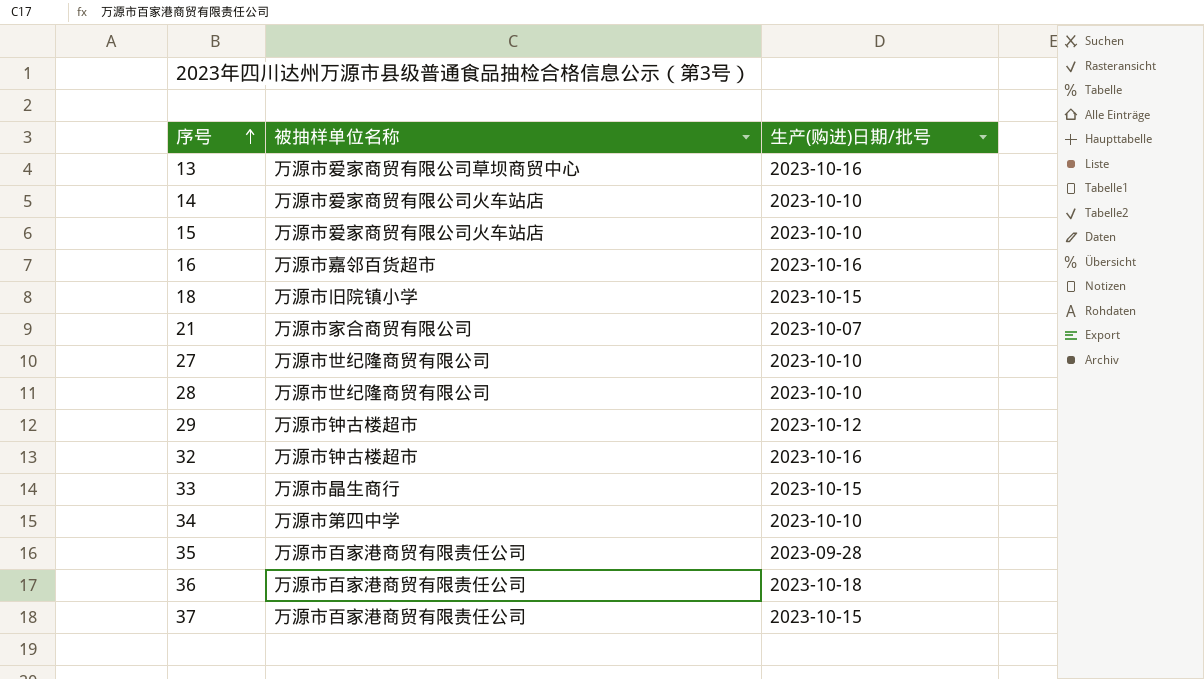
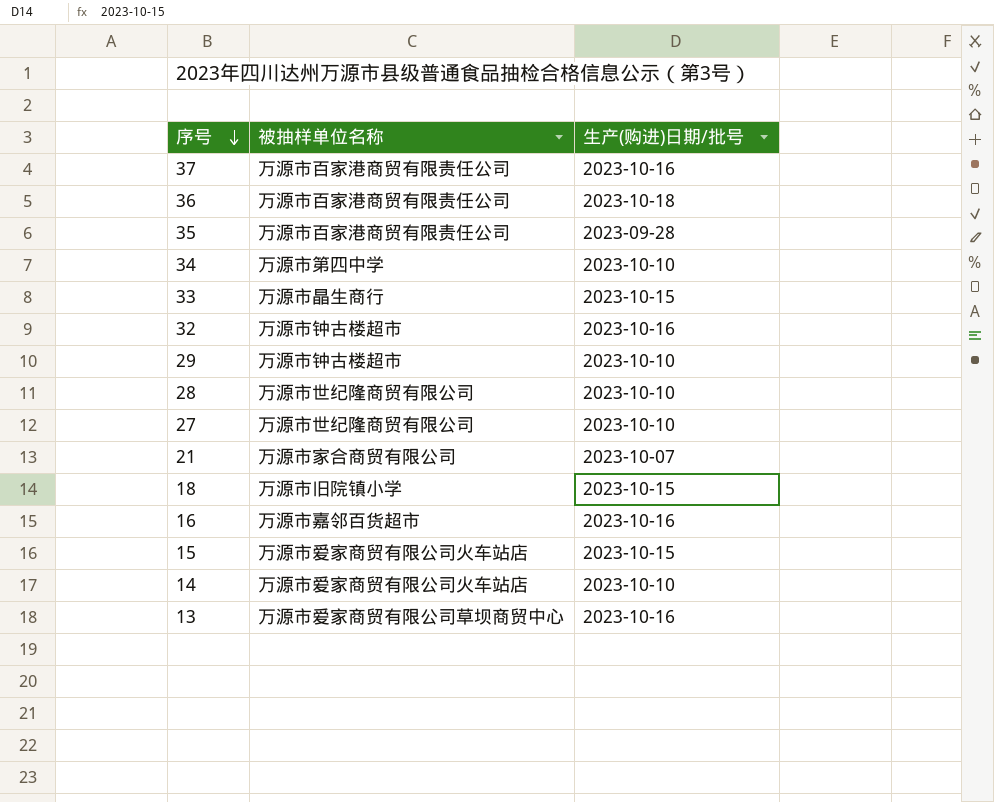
row order: 序号 ascending -> 序号 descending
37 | 生产(购进)日期/批号: 2023-10-15 -> 2023-10-16
29 | 生产(购进)日期/批号: 2023-10-12 -> 2023-10-10
15 | 生产(购进)日期/批号: 2023-10-10 -> 2023-10-15

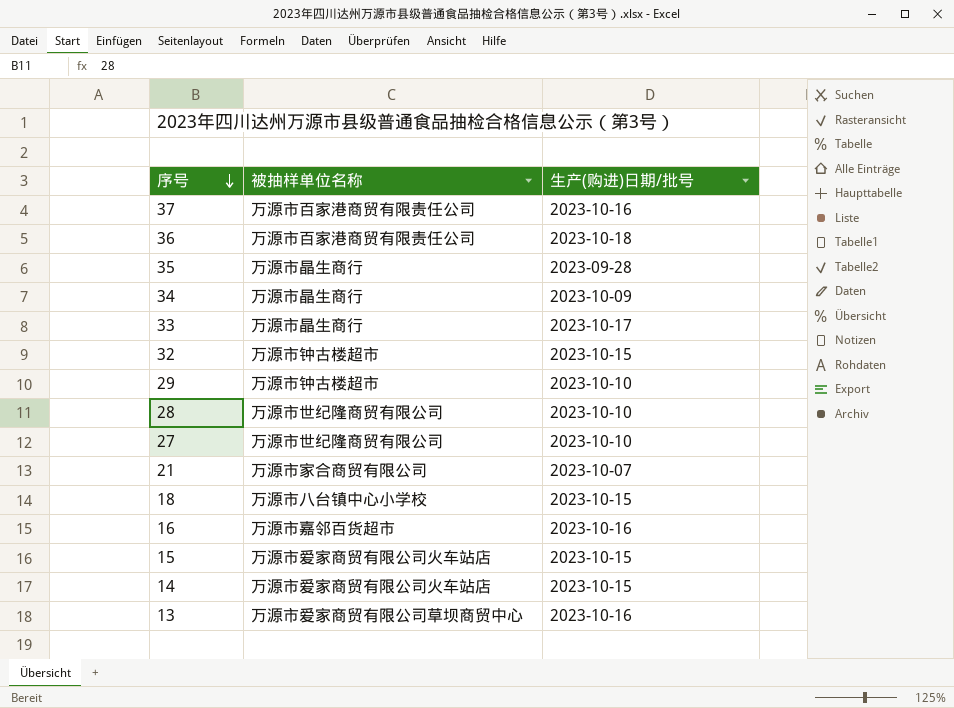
35 | 被抽样单位名称: 万源市百家港商贸有限责任公司 -> 万源市晶生商行
34 | 被抽样单位名称: 万源市第四中学 -> 万源市晶生商行
34 | 生产(购进)日期/批号: 2023-10-10 -> 2023-10-09
33 | 生产(购进)日期/批号: 2023-10-15 -> 2023-10-17
32 | 生产(购进)日期/批号: 2023-10-16 -> 2023-10-15
18 | 被抽样单位名称: 万源市旧院镇小学 -> 万源市八台镇中心小学校
14 | 生产(购进)日期/批号: 2023-10-10 -> 2023-10-15

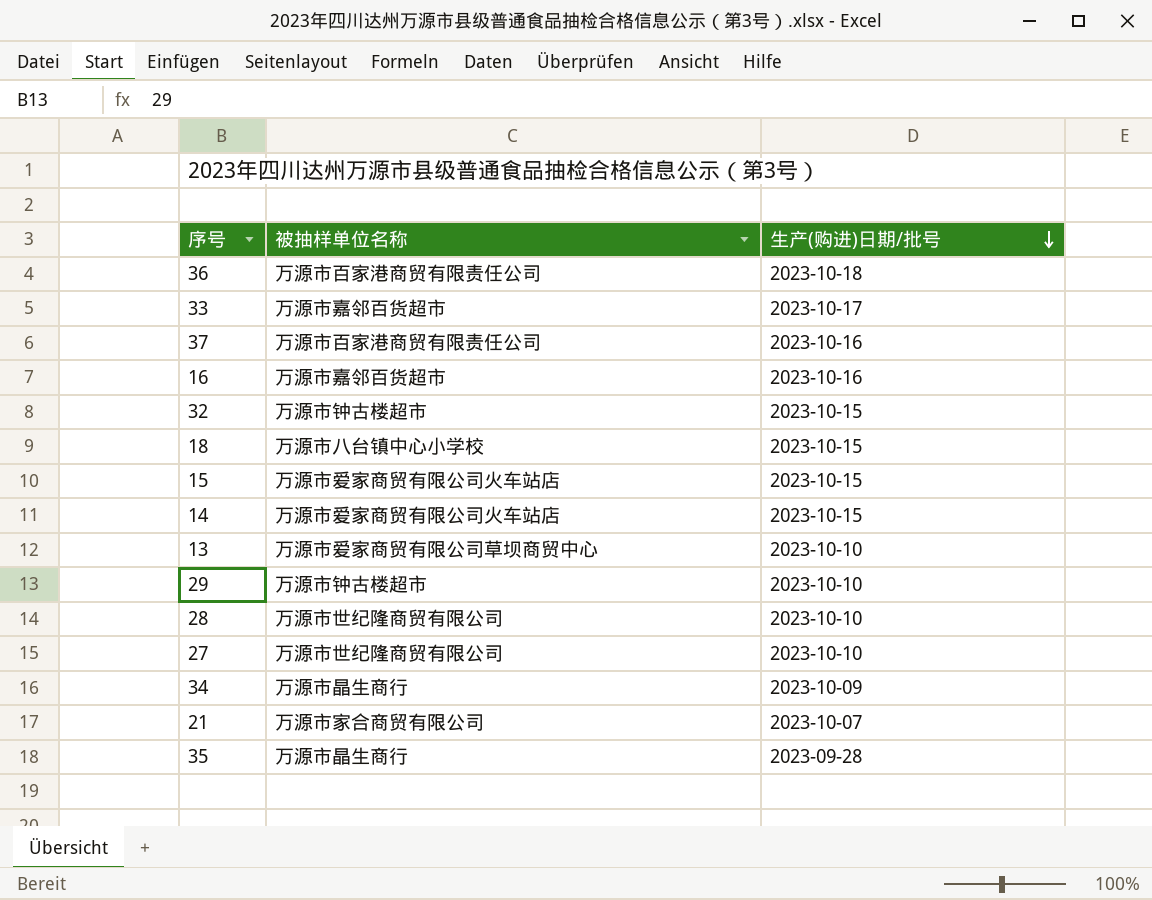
row order: 序号 descending -> 生产(购进)日期/批号 descending
33 | 被抽样单位名称: 万源市晶生商行 -> 万源市嘉邻百货超市
13 | 生产(购进)日期/批号: 2023-10-16 -> 2023-10-10

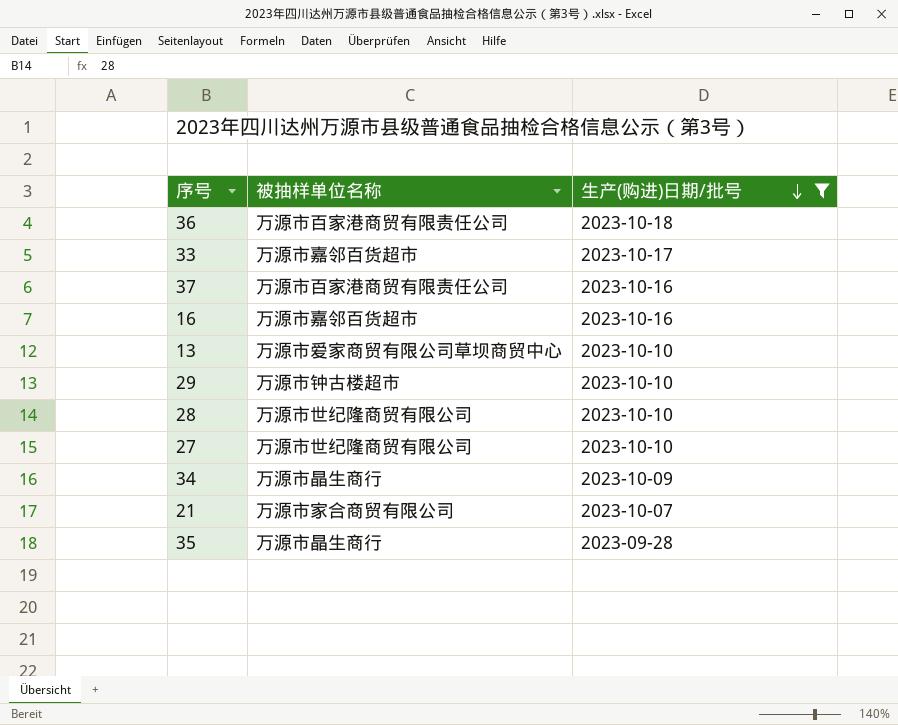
filter: none -> 生产(购进)日期/批号 != 2023-10-15

